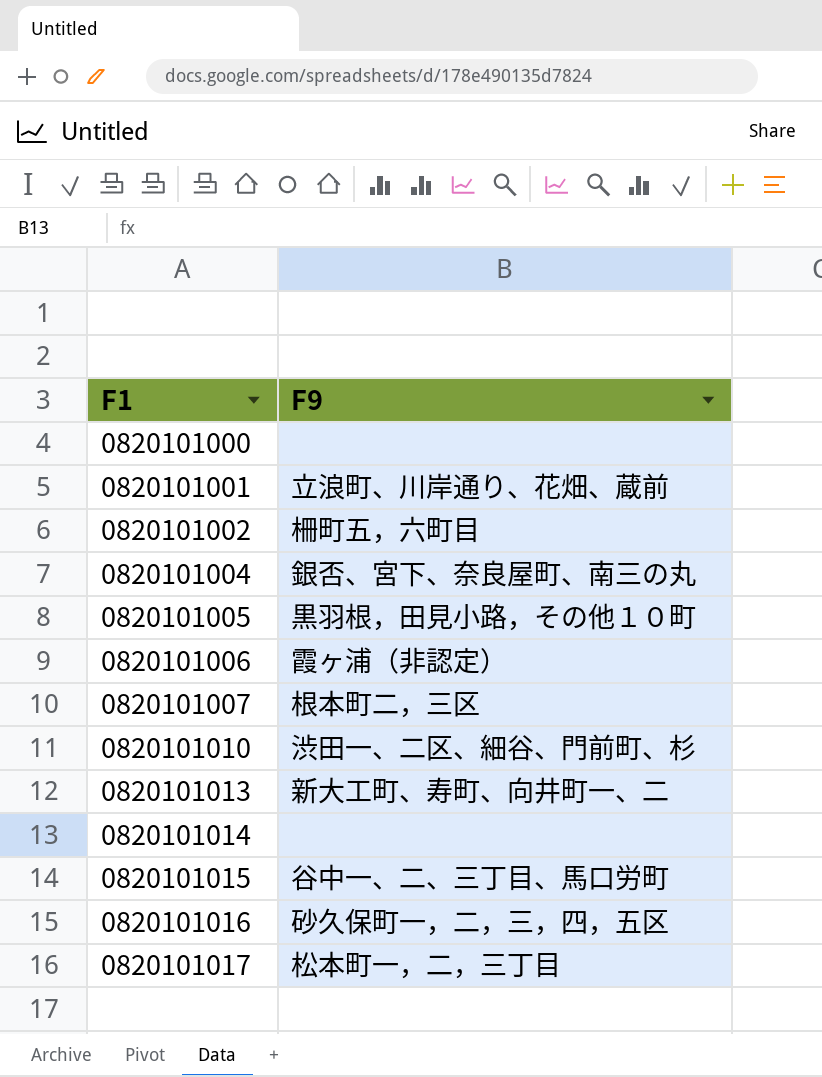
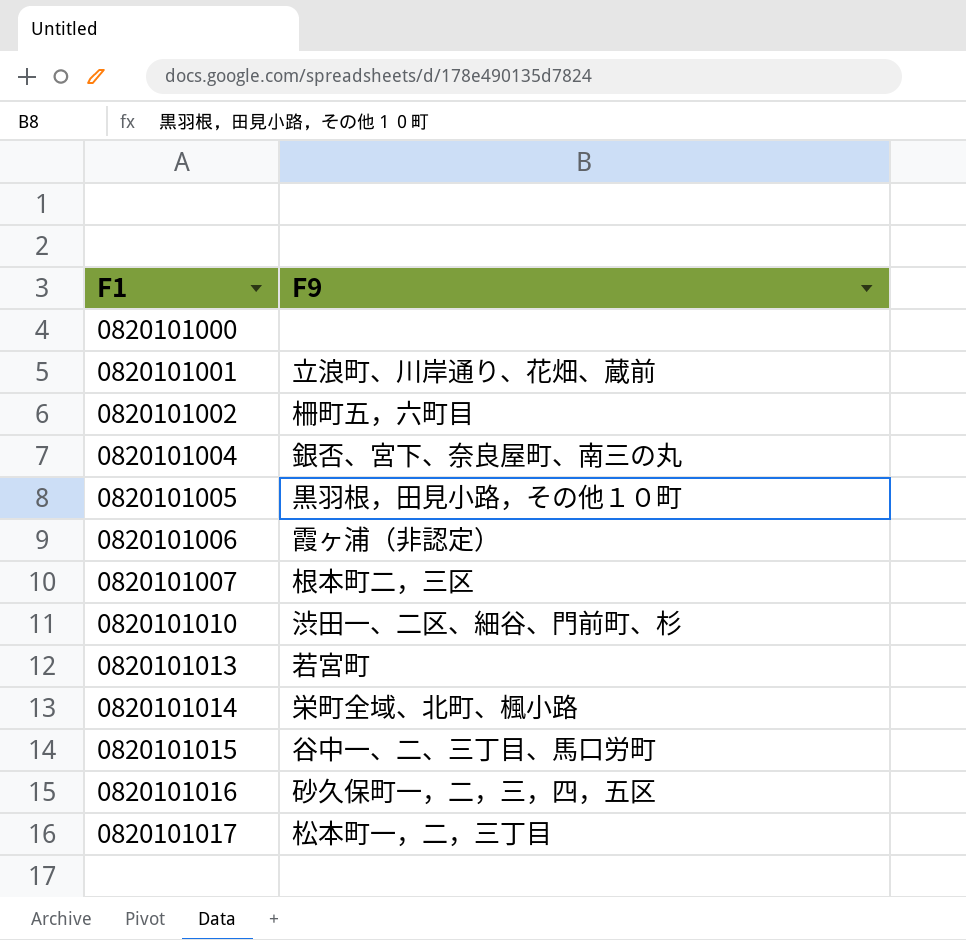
0820101013 | F9: 新大工町、寿町、向井町一、二 -> 若宮町
0820101014 | F9: none -> 栄町全域、北町、楓小路

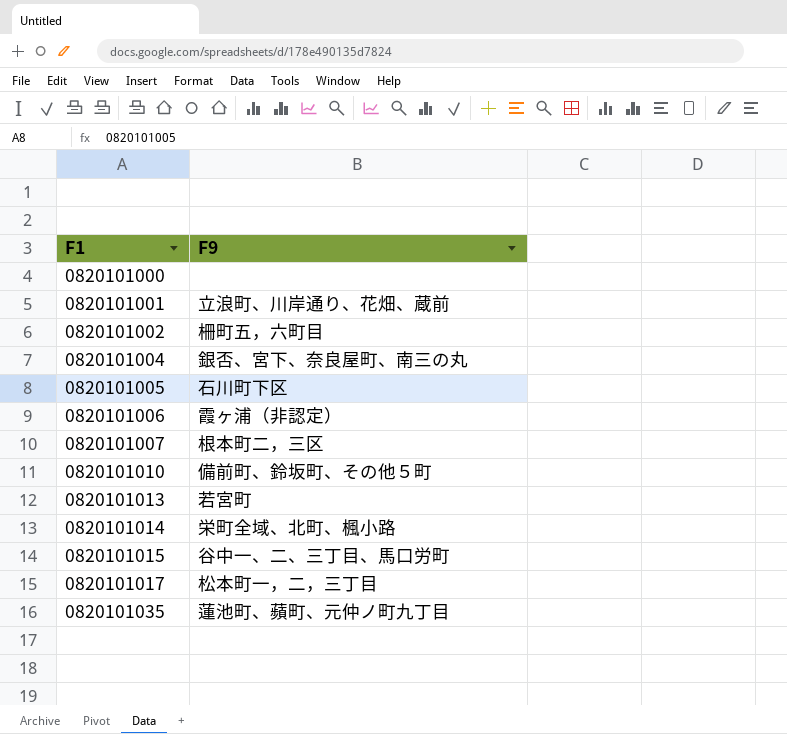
row 0820101016: 砂久保町一，二，三，四，五区 -> none
0820101005 | F9: 黒羽根，田見小路，その他１０町 -> 石川町下区
0820101010 | F9: 渋田一、二区、細谷、門前町、杉 -> 備前町、鈴坂町、その他５町
row 0820101035: none -> 蓮池町、蘋町、元仲ノ町九丁目

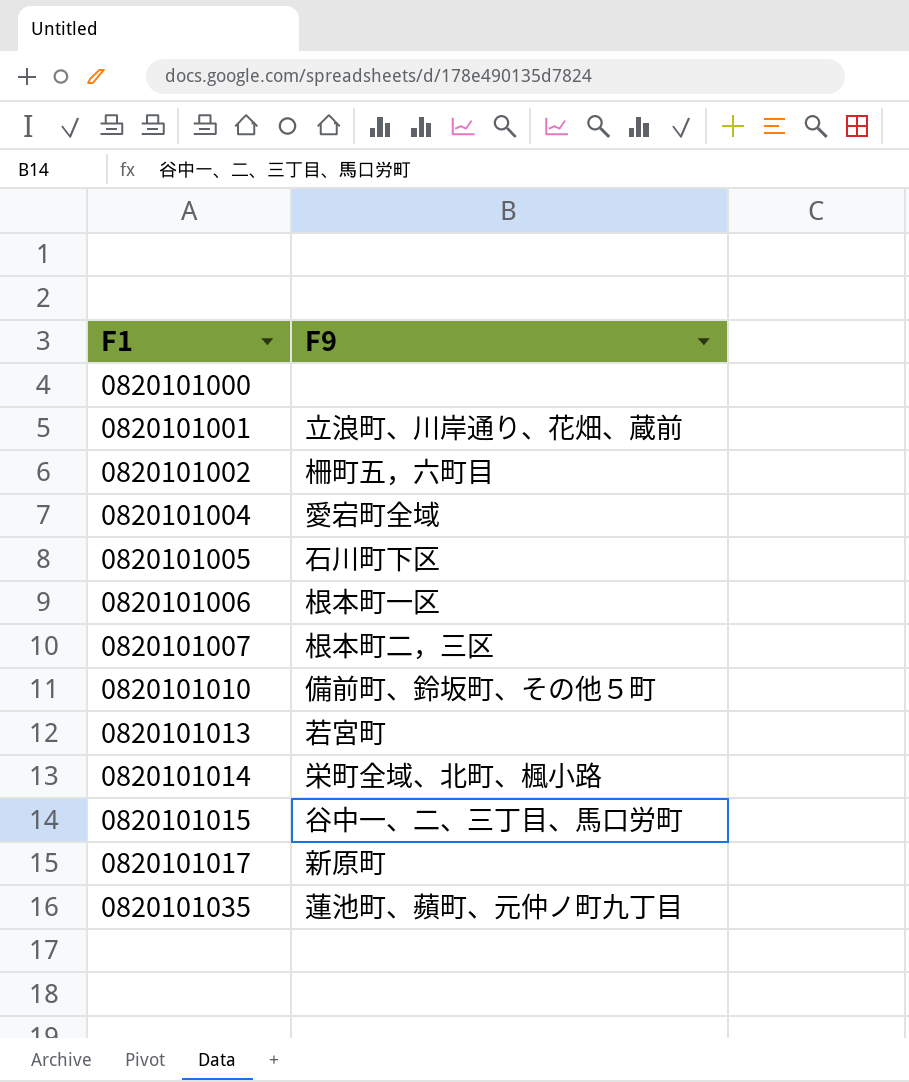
0820101004 | F9: 銀否、宮下、奈良屋町、南三の丸 -> 愛宕町全域
0820101006 | F9: 霞ヶ浦（非認定） -> 根本町一区
0820101017 | F9: 松本町一，二，三丁目 -> 新原町

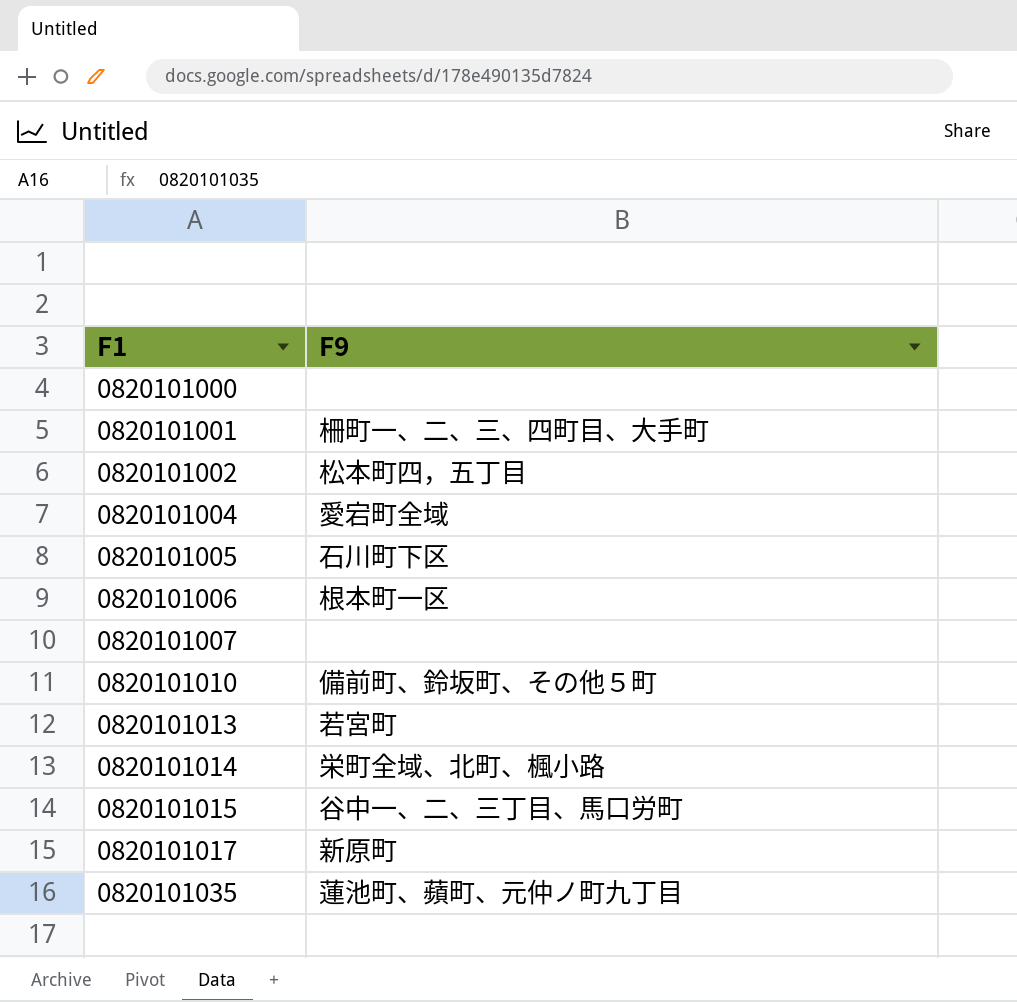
0820101001 | F9: 立浪町、川岸通り、花畑、蔵前 -> 柵町一、二、三、四町目、大手町
0820101002 | F9: 柵町五，六町目 -> 松本町四，五丁目
0820101007 | F9: 根本町二，三区 -> none

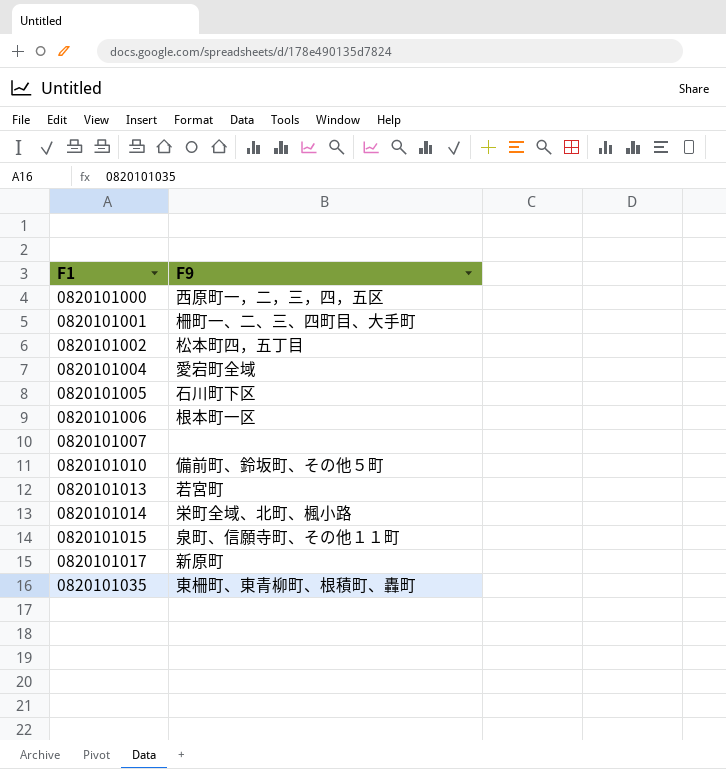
0820101000 | F9: none -> 西原町一，二，三，四，五区
0820101015 | F9: 谷中一、二、三丁目、馬口労町 -> 泉町、信願寺町、その他１１町
0820101035 | F9: 蓮池町、蘋町、元仲ノ町九丁目 -> 東柵町、東青柳町、根積町、轟町

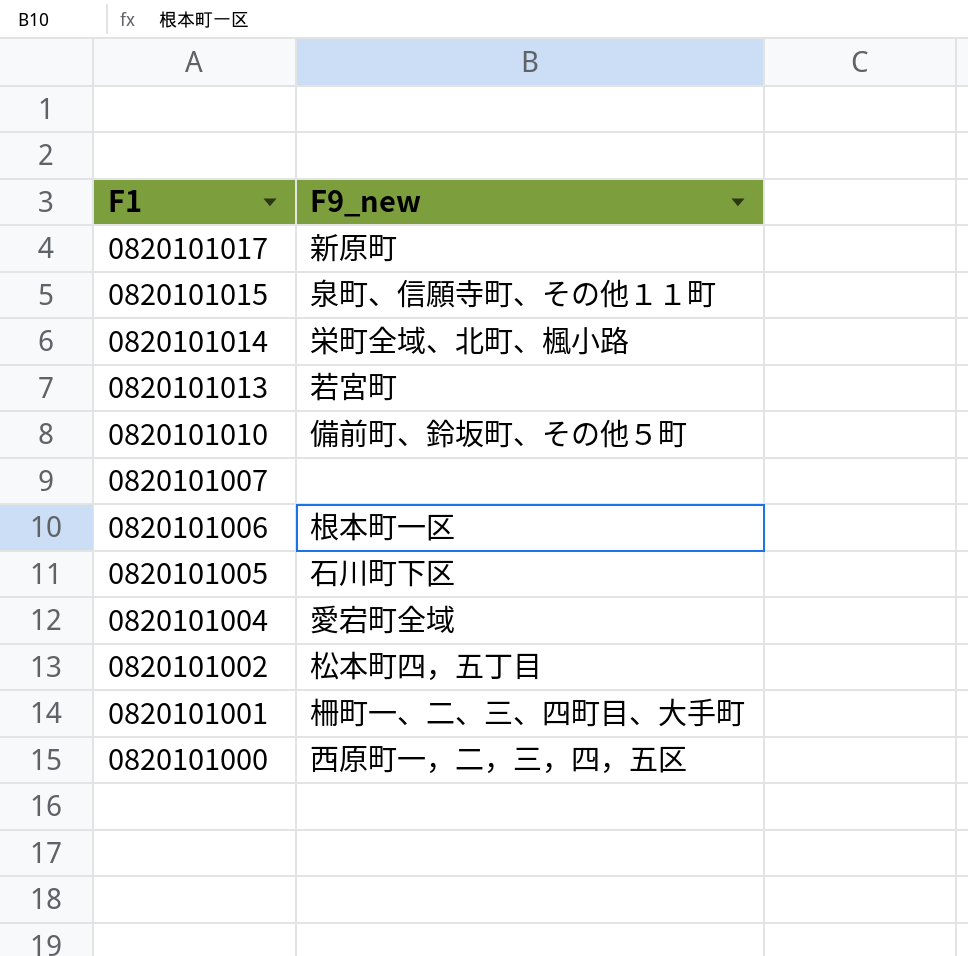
row order: F1 ascending -> F1 descending
column name: F9 -> F9_new
row 0820101035: 東柵町、東青柳町、根積町、轟町 -> none

